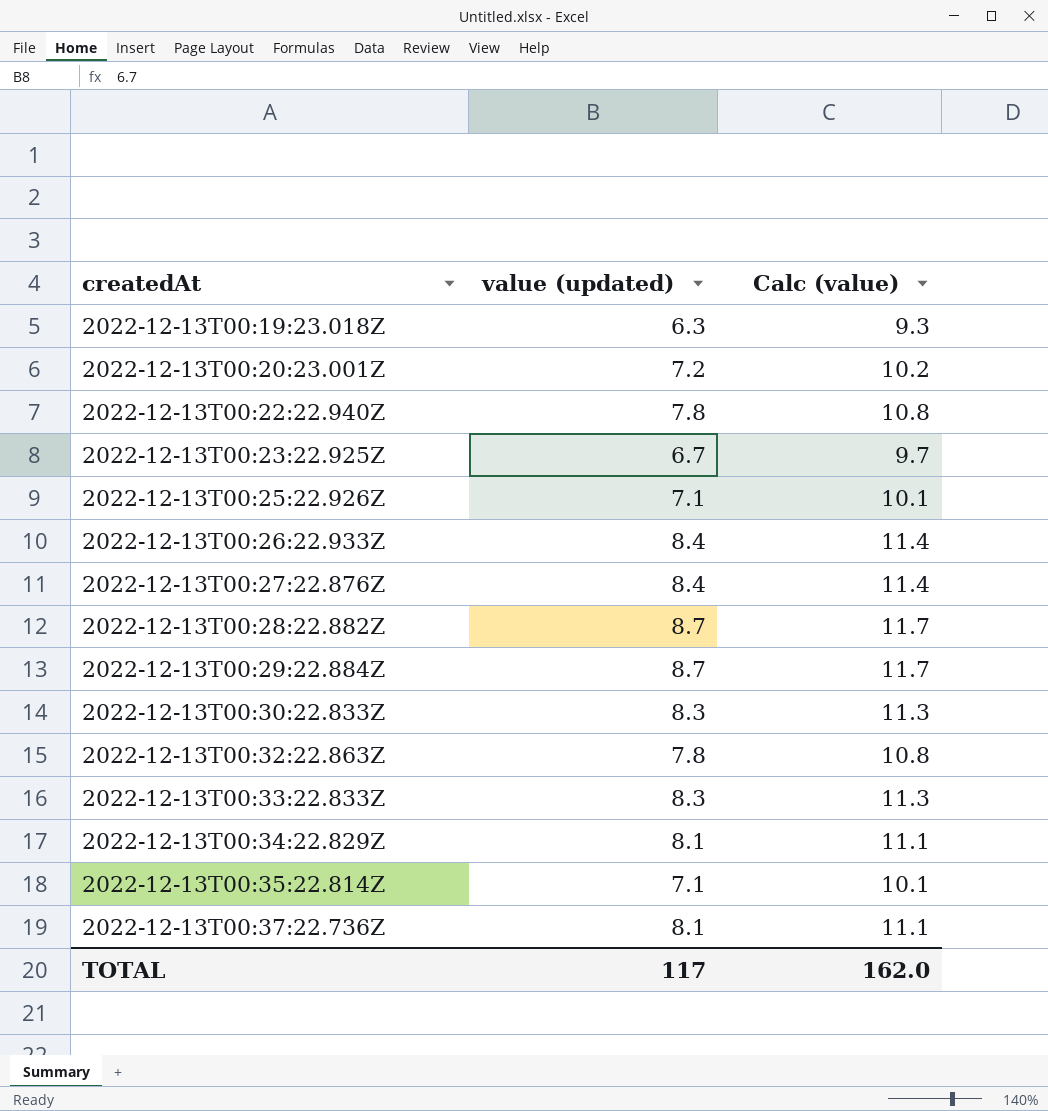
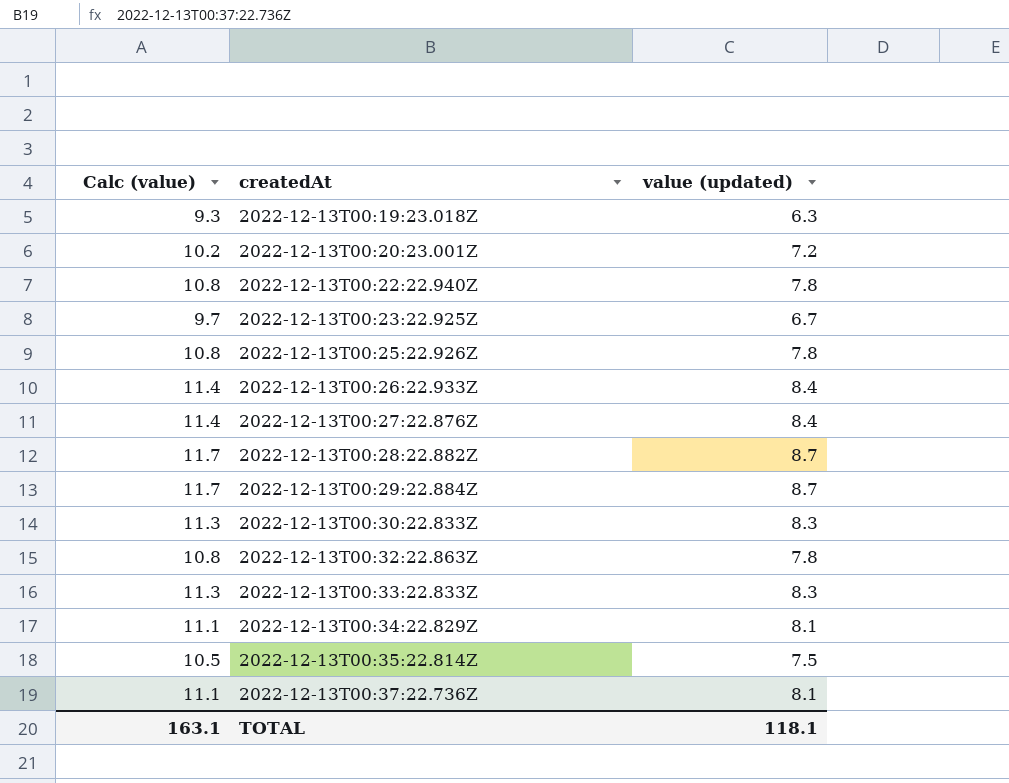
column Calc (value) | position: 3 -> 1
2022-12-13T00:25:22.926Z | Calc (value): 10.1 -> 10.8
2022-12-13T00:25:22.926Z | value (updated): 7.1 -> 7.8
2022-12-13T00:35:22.814Z | Calc (value): 10.1 -> 10.5
2022-12-13T00:35:22.814Z | value (updated): 7.1 -> 7.5
TOTAL | Calc (value): 162.0 -> 163.1
TOTAL | value (updated): 117 -> 118.1

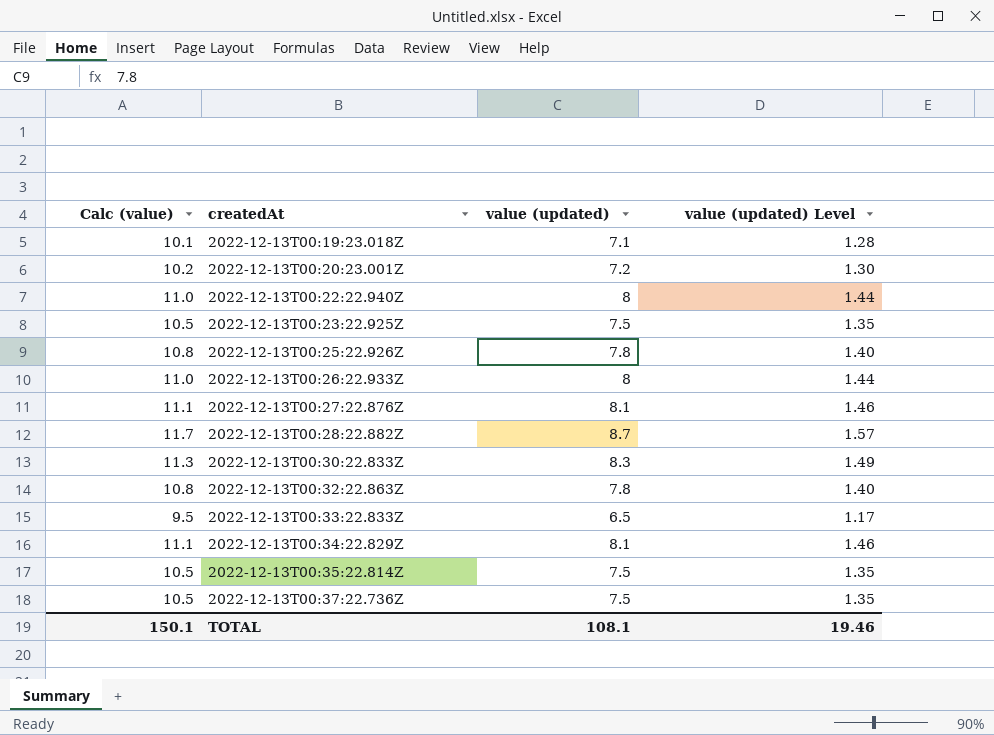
column value (updated) Level | formula: none -> [value (updated)] * 0.18
row 2022-12-13T00:29:22.884Z: 11.7 | 8.7 -> none
2022-12-13T00:19:23.018Z | Calc (value): 9.3 -> 10.1
2022-12-13T00:19:23.018Z | value (updated): 6.3 -> 7.1
2022-12-13T00:22:22.940Z | Calc (value): 10.8 -> 11.0
2022-12-13T00:22:22.940Z | value (updated): 7.8 -> 8
2022-12-13T00:23:22.925Z | Calc (value): 9.7 -> 10.5
2022-12-13T00:23:22.925Z | value (updated): 6.7 -> 7.5
2022-12-13T00:26:22.933Z | Calc (value): 11.4 -> 11.0
2022-12-13T00:26:22.933Z | value (updated): 8.4 -> 8
2022-12-13T00:27:22.876Z | Calc (value): 11.4 -> 11.1
2022-12-13T00:27:22.876Z | value (updated): 8.4 -> 8.1
2022-12-13T00:33:22.833Z | Calc (value): 11.3 -> 9.5
2022-12-13T00:33:22.833Z | value (updated): 8.3 -> 6.5
2022-12-13T00:37:22.736Z | Calc (value): 11.1 -> 10.5
2022-12-13T00:37:22.736Z | value (updated): 8.1 -> 7.5
TOTAL | Calc (value): 163.1 -> 150.1
TOTAL | value (updated): 118.1 -> 108.1

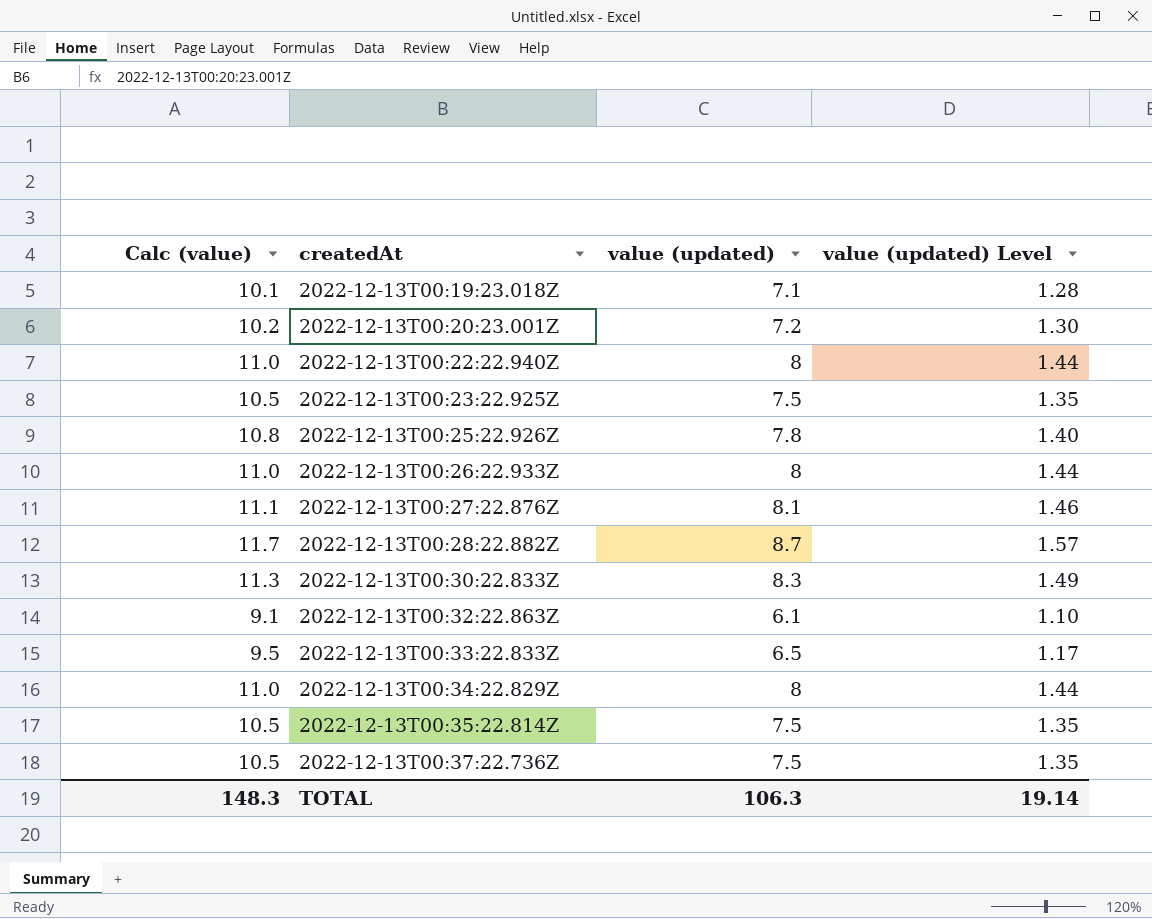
2022-12-13T00:32:22.863Z | Calc (value): 10.8 -> 9.1
2022-12-13T00:32:22.863Z | value (updated): 7.8 -> 6.1
2022-12-13T00:32:22.863Z | value (updated) Level: 1.40 -> 1.10
2022-12-13T00:34:22.829Z | Calc (value): 11.1 -> 11.0
2022-12-13T00:34:22.829Z | value (updated): 8.1 -> 8
2022-12-13T00:34:22.829Z | value (updated) Level: 1.46 -> 1.44
TOTAL | Calc (value): 150.1 -> 148.3
TOTAL | value (updated): 108.1 -> 106.3
TOTAL | value (updated) Level: 19.46 -> 19.14

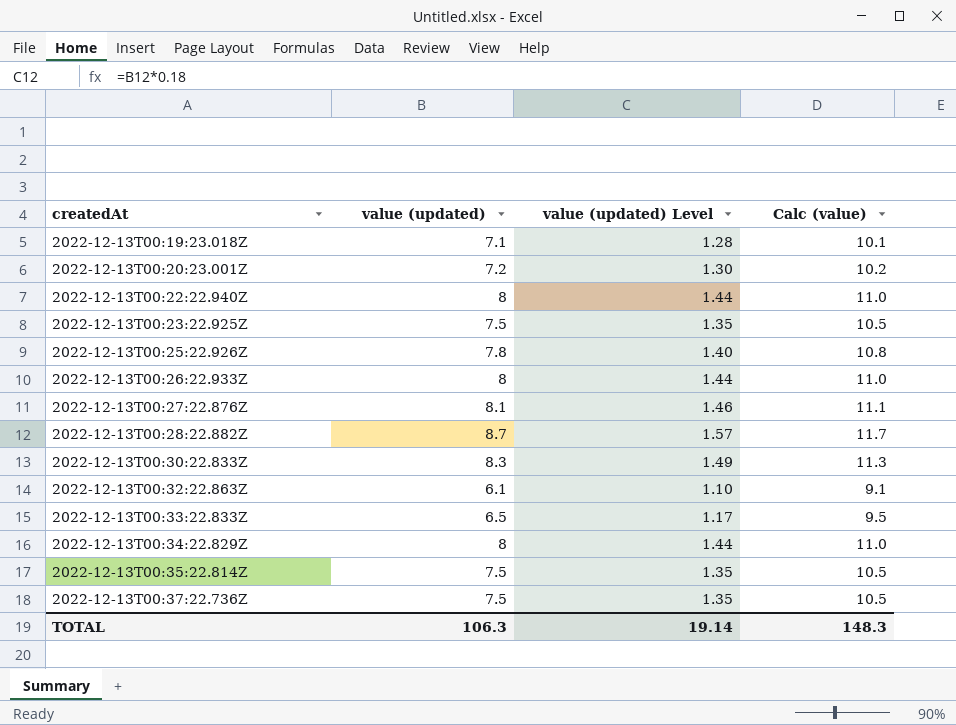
column Calc (value) | position: 1 -> 4

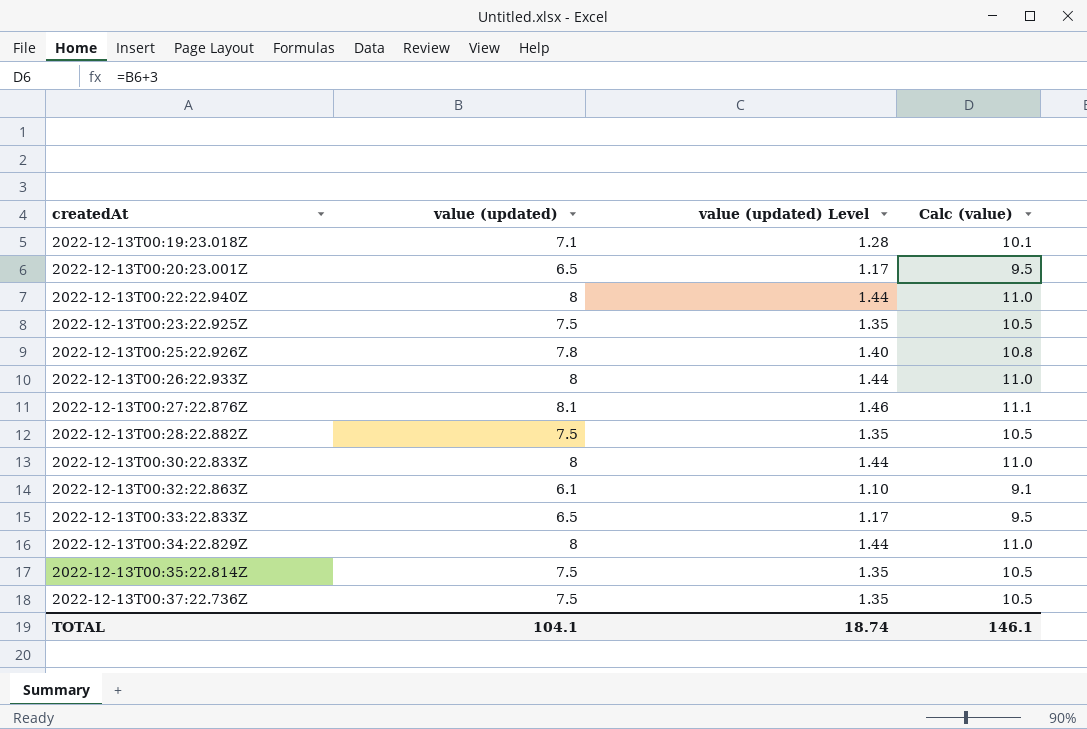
2022-12-13T00:20:23.001Z | value (updated): 7.2 -> 6.5
2022-12-13T00:20:23.001Z | value (updated) Level: 1.30 -> 1.17
2022-12-13T00:20:23.001Z | Calc (value): 10.2 -> 9.5
2022-12-13T00:28:22.882Z | value (updated): 8.7 -> 7.5
2022-12-13T00:28:22.882Z | value (updated) Level: 1.57 -> 1.35
2022-12-13T00:28:22.882Z | Calc (value): 11.7 -> 10.5
2022-12-13T00:30:22.833Z | value (updated): 8.3 -> 8
2022-12-13T00:30:22.833Z | value (updated) Level: 1.49 -> 1.44
2022-12-13T00:30:22.833Z | Calc (value): 11.3 -> 11.0
TOTAL | value (updated): 106.3 -> 104.1
TOTAL | value (updated) Level: 19.14 -> 18.74
TOTAL | Calc (value): 148.3 -> 146.1

